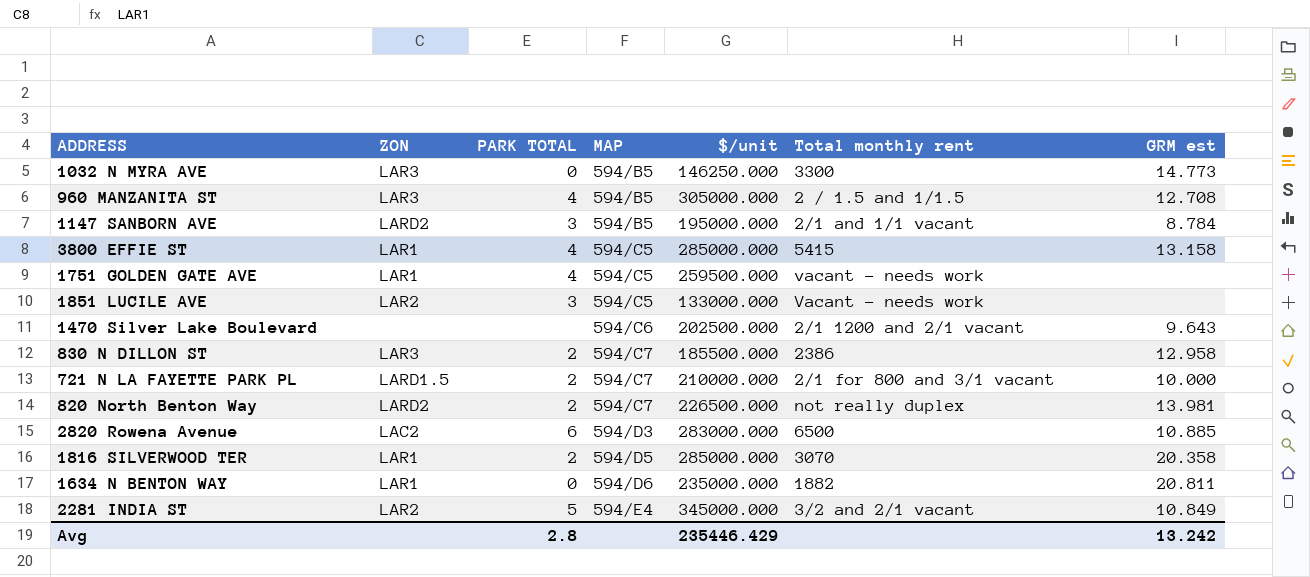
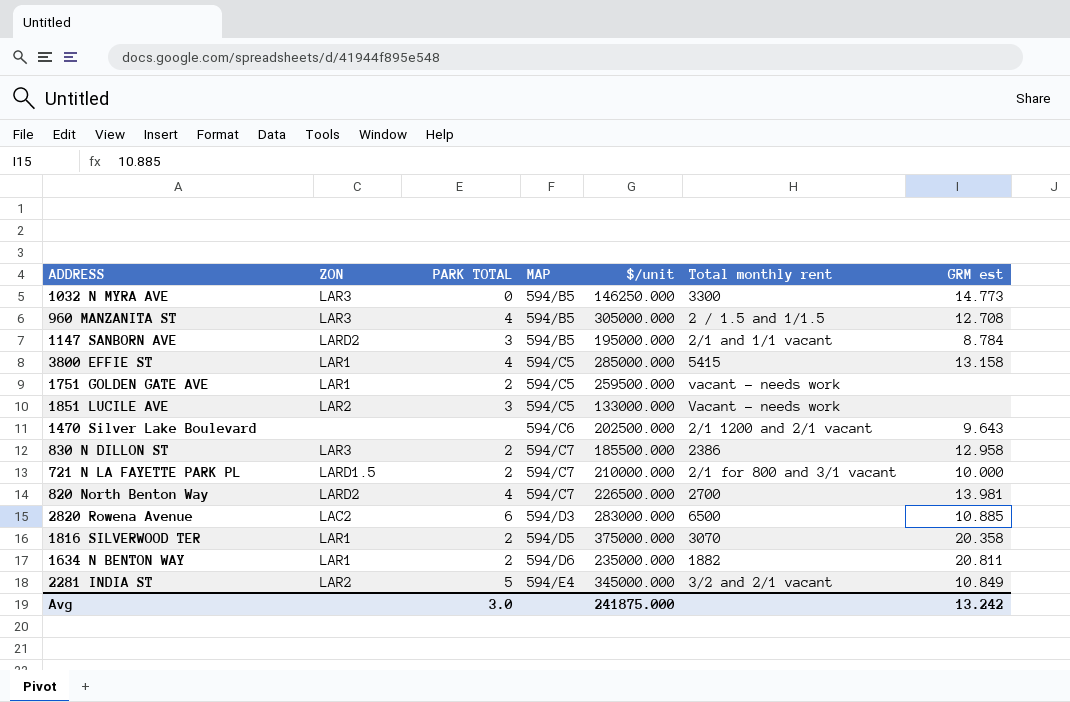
1751 GOLDEN GATE AVE | PARK TOTAL: 4 -> 2
820 North Benton Way | PARK TOTAL: 2 -> 4
820 North Benton Way | Total monthly rent: not really duplex -> 2700
1816 SILVERWOOD TER | $/unit: 285000.000 -> 375000.000
1634 N BENTON WAY | PARK TOTAL: 0 -> 2
Avg | PARK TOTAL: 2.8 -> 3.0
Avg | $/unit: 235446.429 -> 241875.000

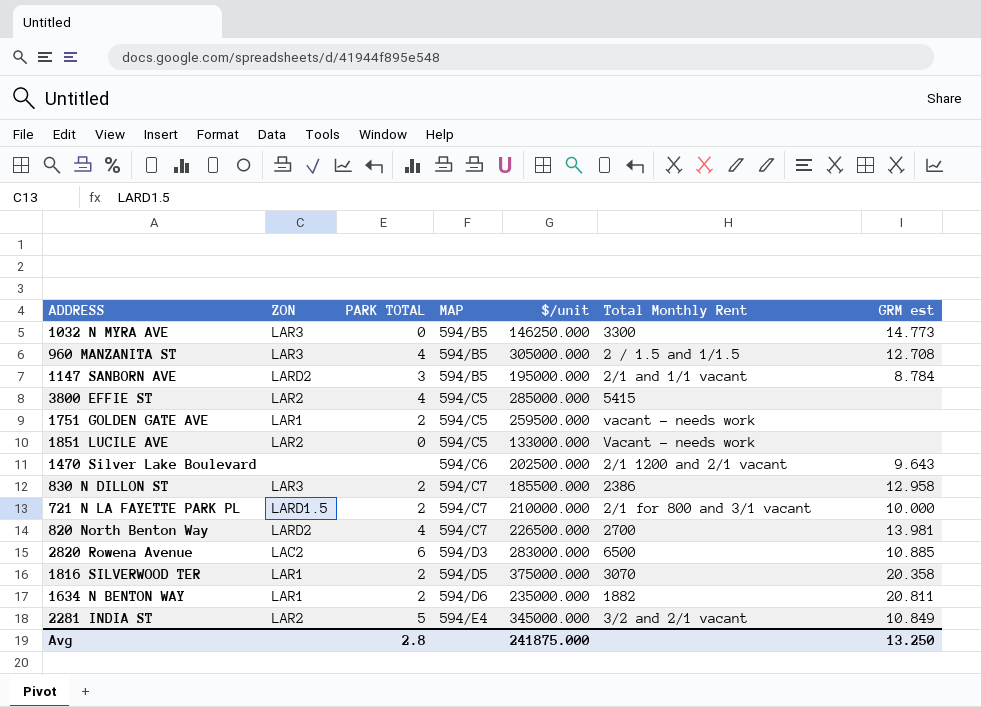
column name: Total monthly rent -> Total Monthly Rent
3800 EFFIE ST | ZON: LAR1 -> LAR2
3800 EFFIE ST | GRM est: 13.158 -> none
1851 LUCILE AVE | PARK TOTAL: 3 -> 0
Avg | PARK TOTAL: 3.0 -> 2.8
Avg | GRM est: 13.242 -> 13.250

